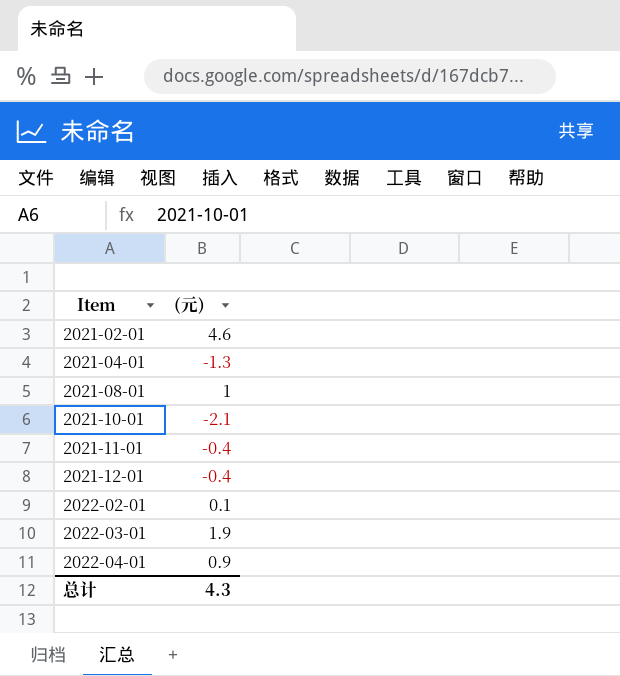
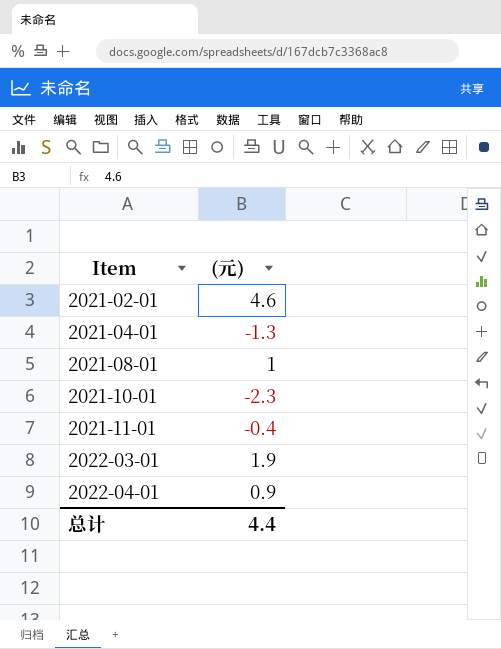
row 2021-12-01: -0.4 -> none
row 2022-02-01: 0.1 -> none
2021-10-01 | (元): -2.1 -> -2.3
总计 | (元): 4.3 -> 4.4

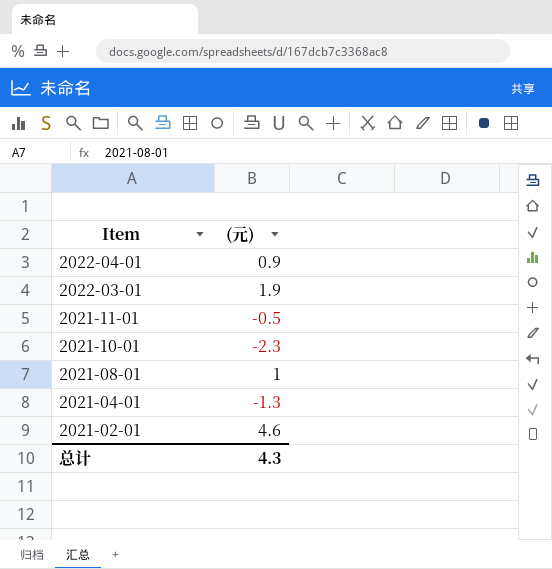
row order: Item ascending -> Item descending
2021-11-01 | (元): -0.4 -> -0.5
总计 | (元): 4.4 -> 4.3

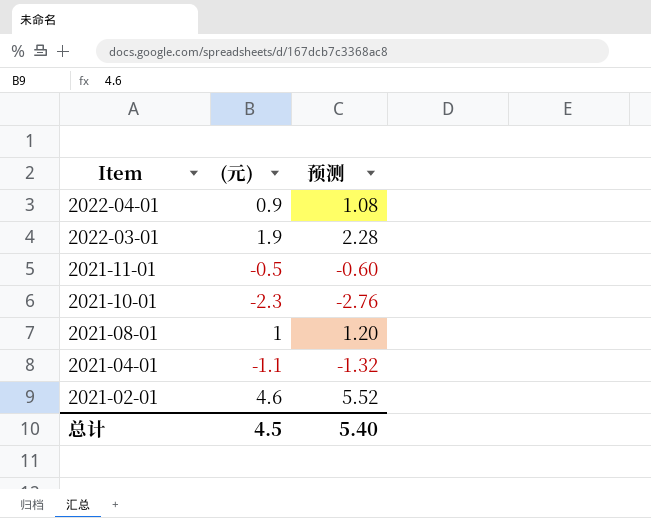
column 预测 | formula: none -> [(元)] * 1.2
2021-04-01 | (元): -1.3 -> -1.1
总计 | (元): 4.3 -> 4.5

